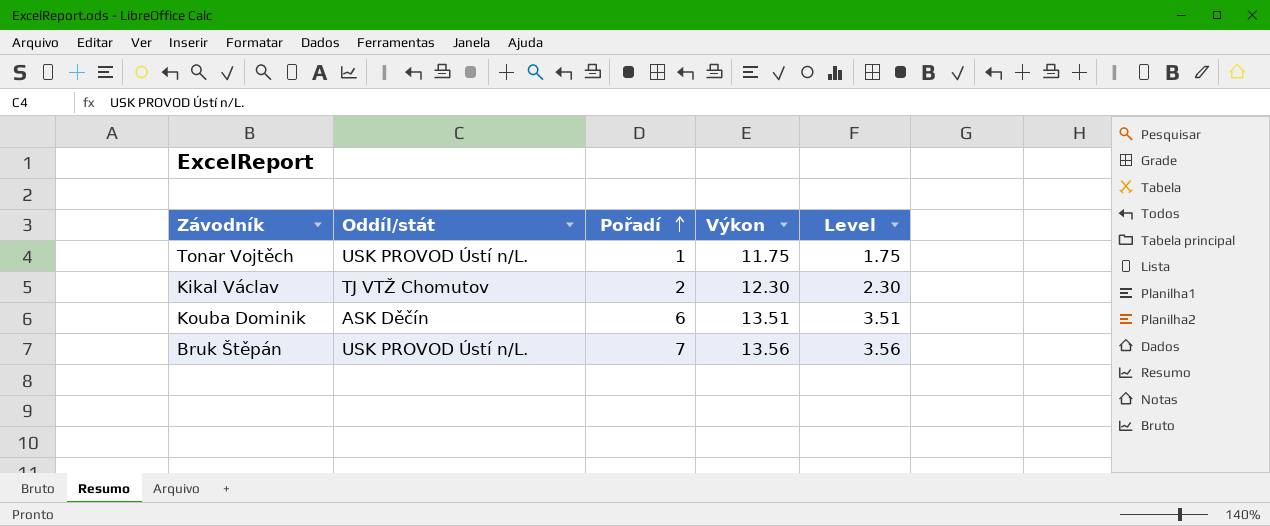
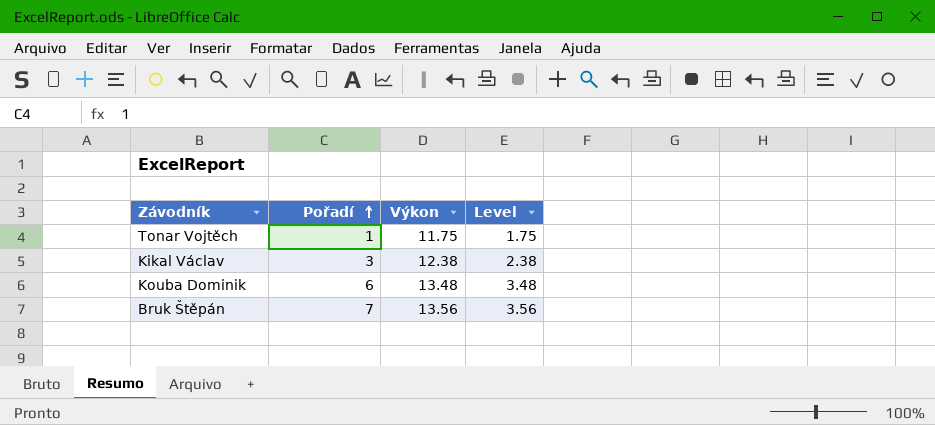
column Oddíl/stát | position: 2 -> none
Kikal Václav | Pořadí: 2 -> 3
Kikal Václav | Výkon: 12.30 -> 12.38
Kikal Václav | Level: 2.30 -> 2.38
Kouba Dominik | Výkon: 13.51 -> 13.48
Kouba Dominik | Level: 3.51 -> 3.48

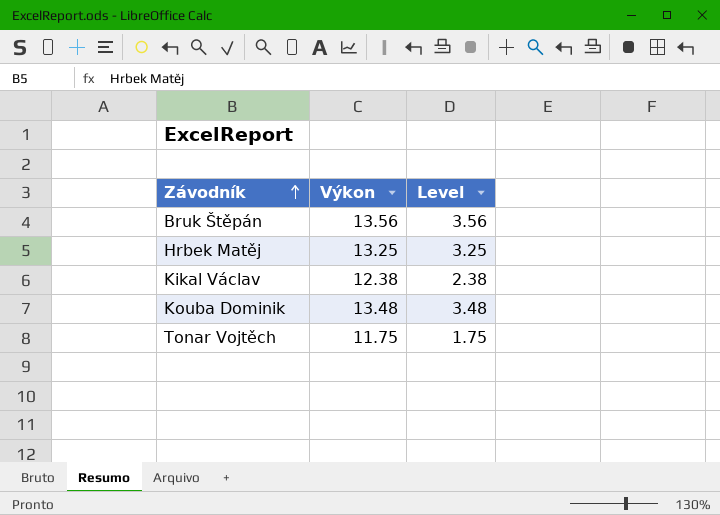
row order: Pořadí ascending -> Závodník ascending
column Pořadí | position: 2 -> none
row Hrbek Matěj: none -> 13.25 | 3.25

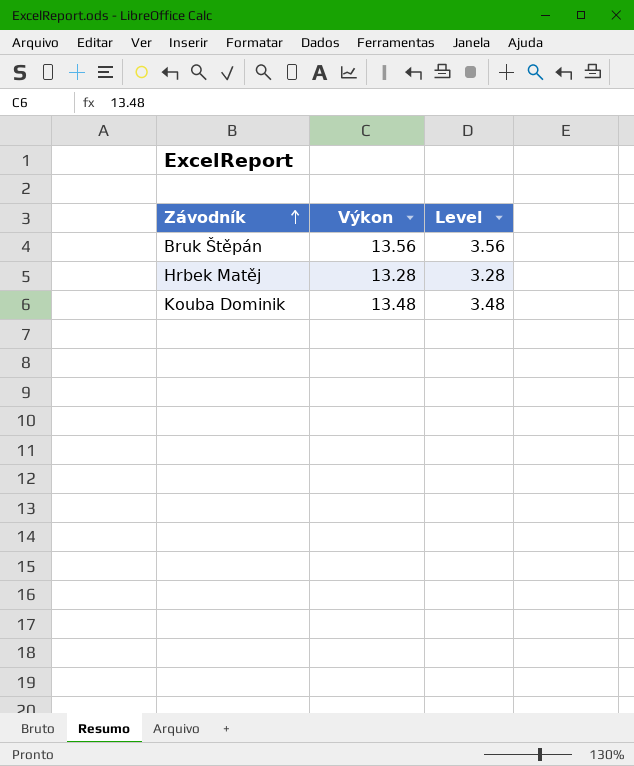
row Kikal Václav: 12.38 | 2.38 -> none
row Tonar Vojtěch: 11.75 | 1.75 -> none
Hrbek Matěj | Výkon: 13.25 -> 13.28
Hrbek Matěj | Level: 3.25 -> 3.28

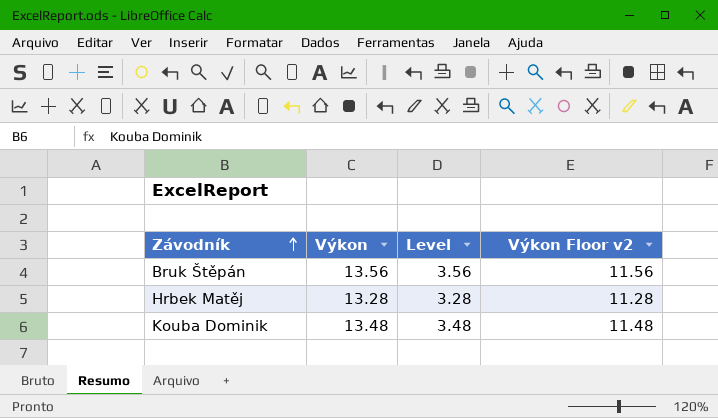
column Výkon Floor v2 | formula: none -> [Výkon] - 2

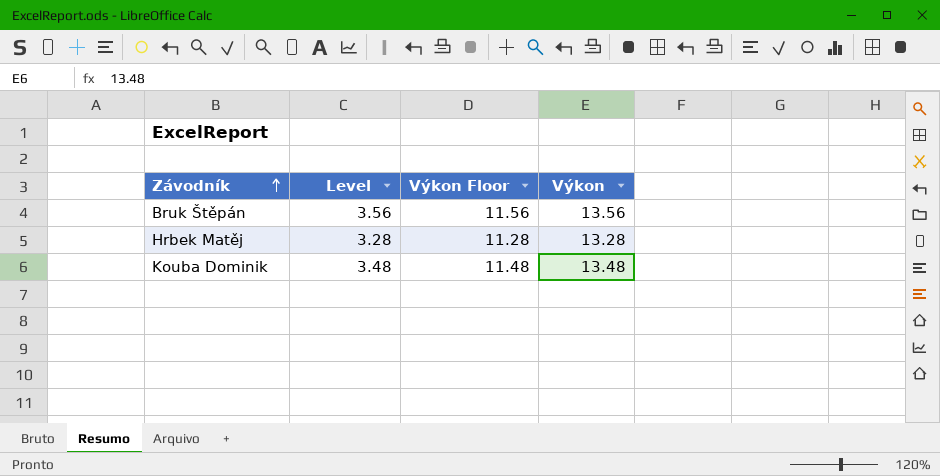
column name: Výkon Floor v2 -> Výkon Floor
column Výkon | position: 2 -> 4

